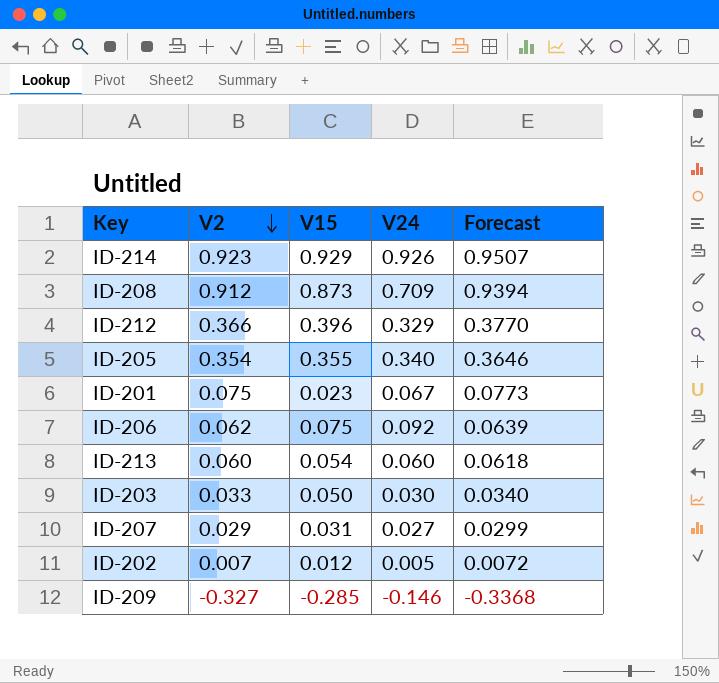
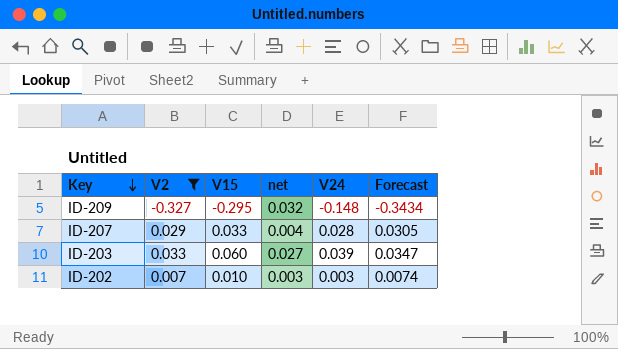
filter: none -> V2 <= 0.033
row order: V2 descending -> Key descending
column net | formula: none -> [V15] - [V2]
column Forecast | formula: [V2] * 1.03 -> [V2] * 1.05
ID-209 | V15: -0.285 -> -0.295
ID-209 | V24: -0.146 -> -0.148
ID-207 | V15: 0.031 -> 0.033
ID-207 | V24: 0.027 -> 0.028
ID-203 | V15: 0.050 -> 0.060
ID-203 | V24: 0.030 -> 0.039
ID-202 | V15: 0.012 -> 0.010
ID-202 | V24: 0.005 -> 0.003

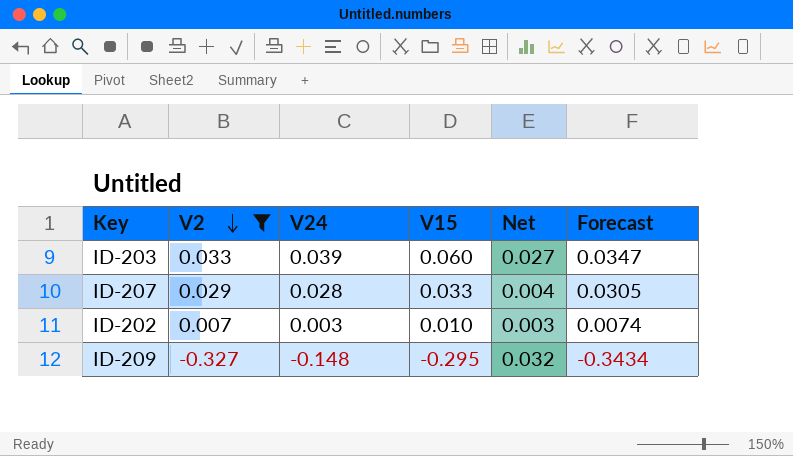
row order: Key descending -> V2 descending
column V24 | position: 5 -> 3
column name: net -> Net

